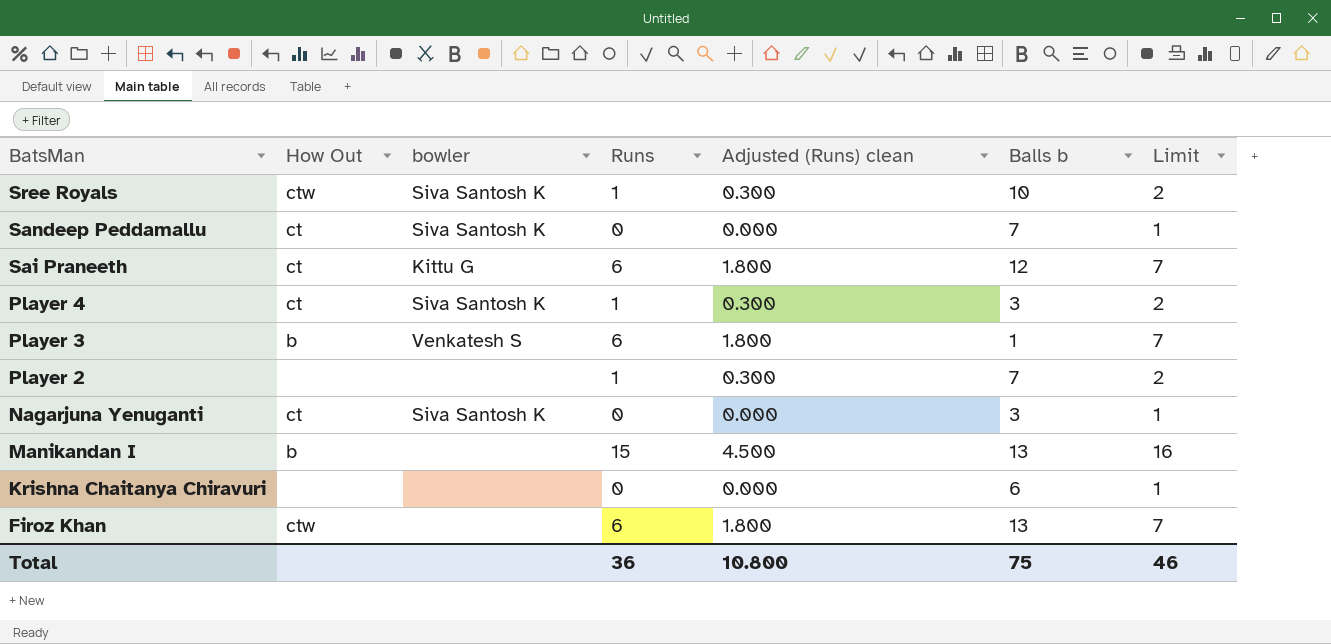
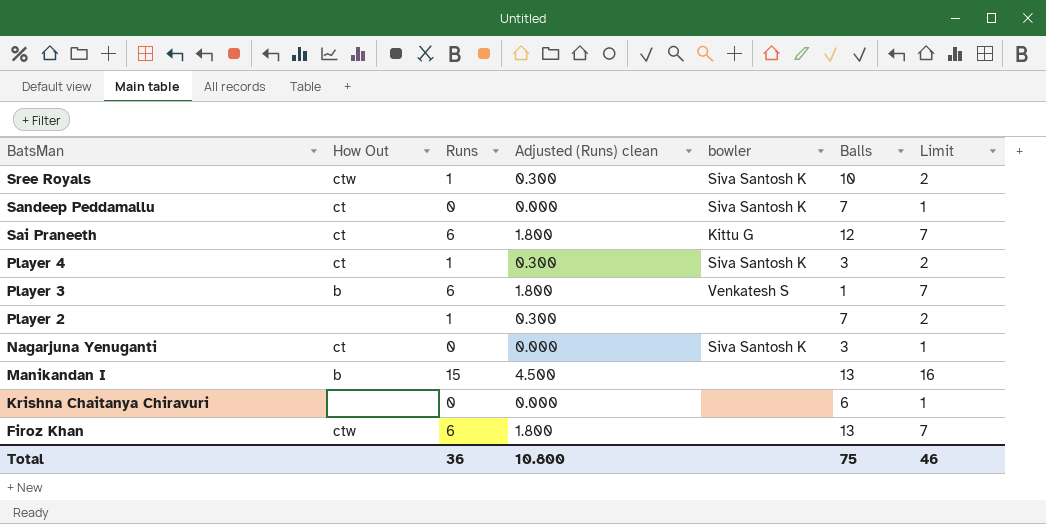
column bowler | position: 3 -> 5
column name: Balls b -> Balls

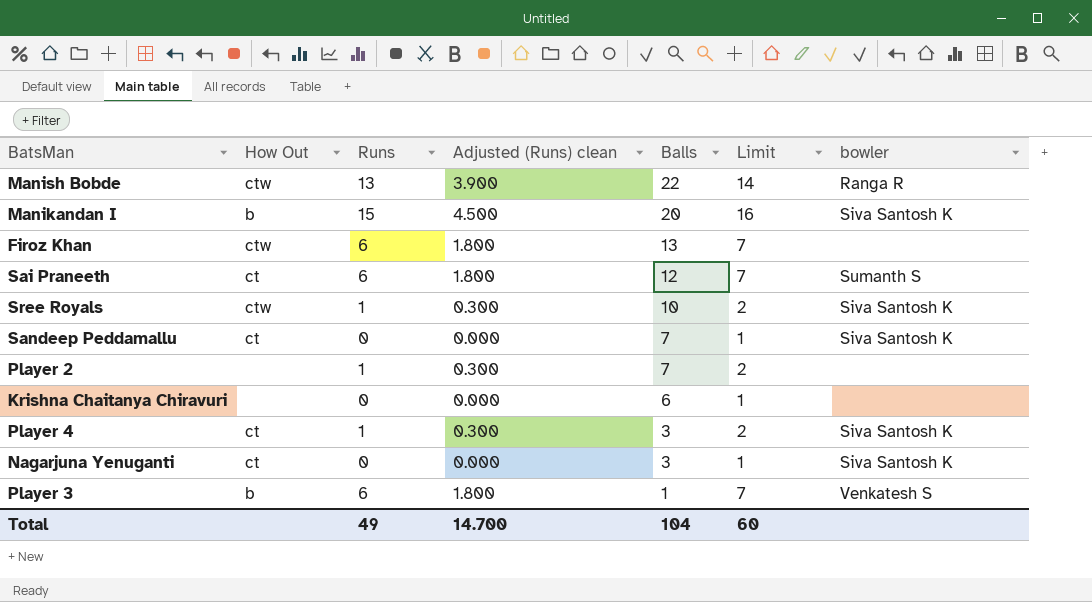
row order: BatsMan descending -> Balls descending
column bowler | position: 5 -> 7
row Manish Bobde: none -> ctw | 13 | 3.900 | 22 | 14 | Ranga R
Manikandan I | Balls: 13 -> 20
Manikandan I | bowler: none -> Siva Santosh K
Sai Praneeth | bowler: Kittu G -> Sumanth S
Total | Runs: 36 -> 49
Total | Adjusted (Runs) clean: 10.800 -> 14.700
Total | Balls: 75 -> 104
Total | Limit: 46 -> 60

